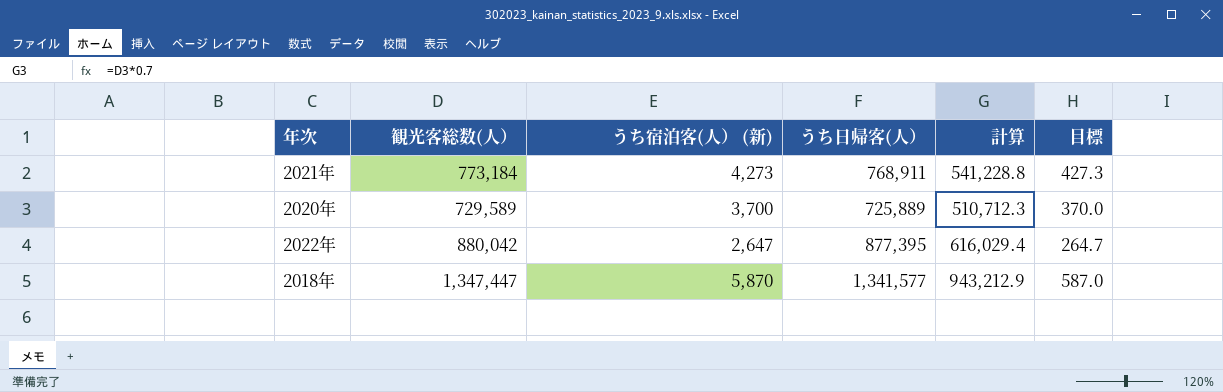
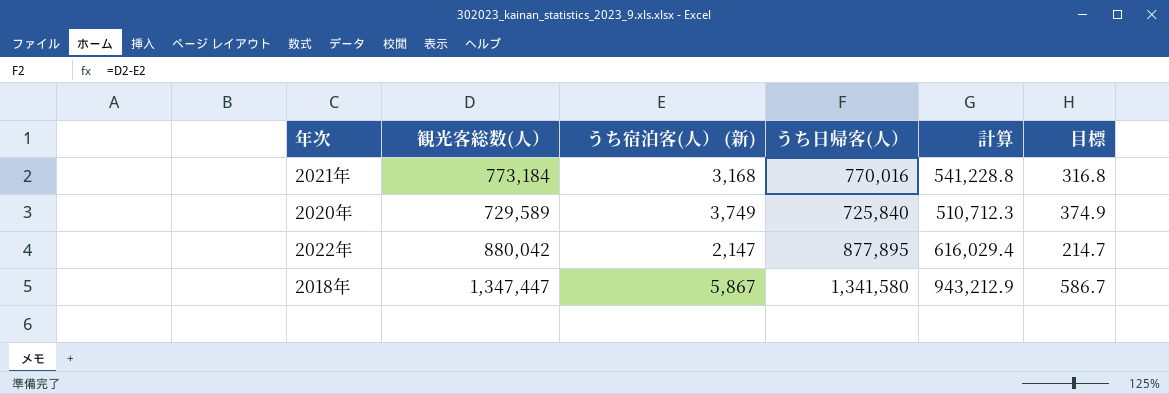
2021年 | うち宿泊客(人） (新): 4,273 -> 3,168
2021年 | うち日帰客(人）: 768,911 -> 770,016
2021年 | 目標: 427.3 -> 316.8
2020年 | うち宿泊客(人） (新): 3,700 -> 3,749
2020年 | うち日帰客(人）: 725,889 -> 725,840
2020年 | 目標: 370.0 -> 374.9
2022年 | うち宿泊客(人） (新): 2,647 -> 2,147
2022年 | うち日帰客(人）: 877,395 -> 877,895
2022年 | 目標: 264.7 -> 214.7
2018年 | うち宿泊客(人） (新): 5,870 -> 5,867
2018年 | うち日帰客(人）: 1,341,577 -> 1,341,580
2018年 | 目標: 587.0 -> 586.7

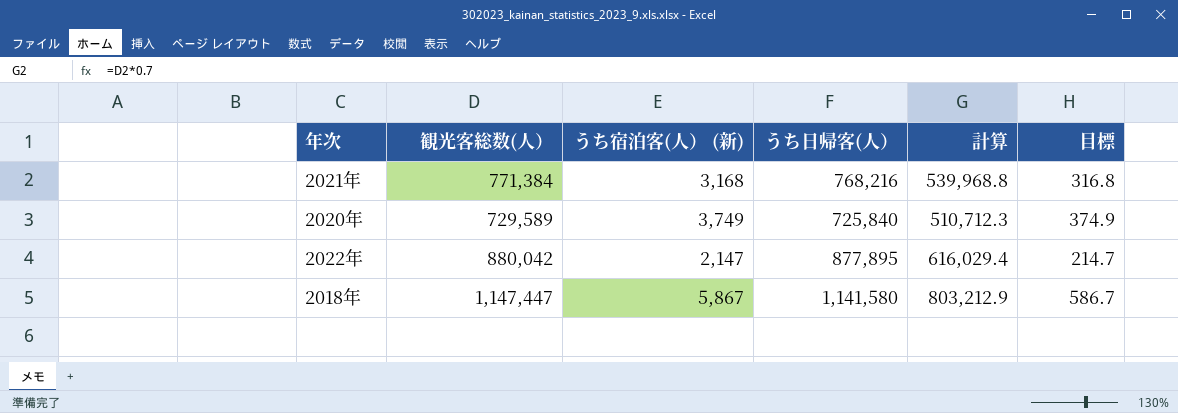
2021年 | 観光客総数(人）: 773,184 -> 771,384
2021年 | うち日帰客(人）: 770,016 -> 768,216
2021年 | 計算: 541,228.8 -> 539,968.8
2018年 | 観光客総数(人）: 1,347,447 -> 1,147,447
2018年 | うち日帰客(人）: 1,341,580 -> 1,141,580
2018年 | 計算: 943,212.9 -> 803,212.9

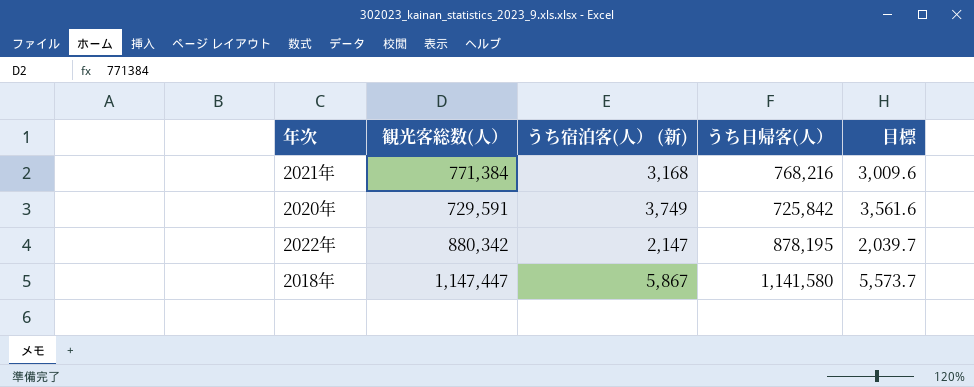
column 計算 | formula: [観光客総数(人）] * 0.7 -> none
column 目標 | formula: [うち宿泊客(人） (新)] * 0.1 -> [うち宿泊客(人） (新)] * 0.95
2020年 | 観光客総数(人）: 729,589 -> 729,591
2020年 | うち日帰客(人）: 725,840 -> 725,842
2022年 | 観光客総数(人）: 880,042 -> 880,342
2022年 | うち日帰客(人）: 877,895 -> 878,195

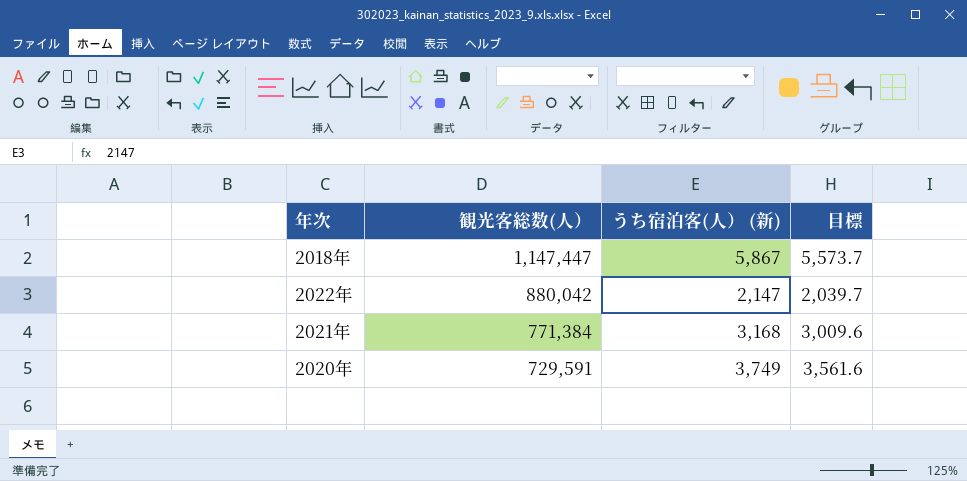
row order: none -> 観光客総数(人） descending
column うち日帰客(人） | formula: [観光客総数(人）] - [うち宿泊客(人） (新)] -> none
2022年 | 観光客総数(人）: 880,342 -> 880,042

